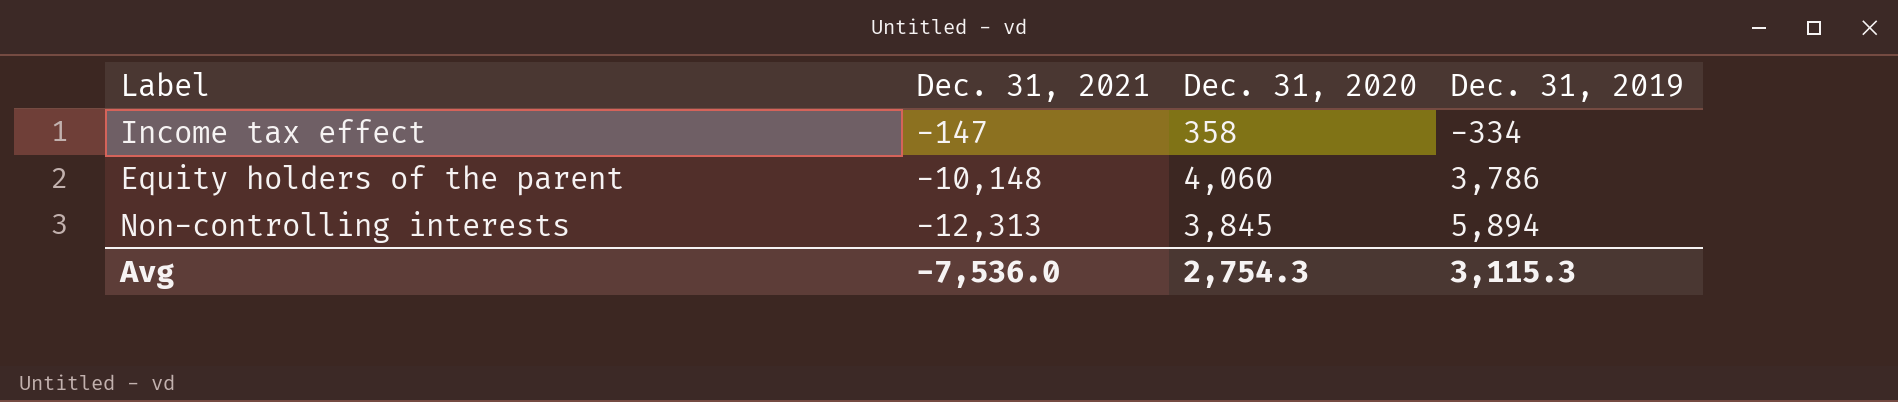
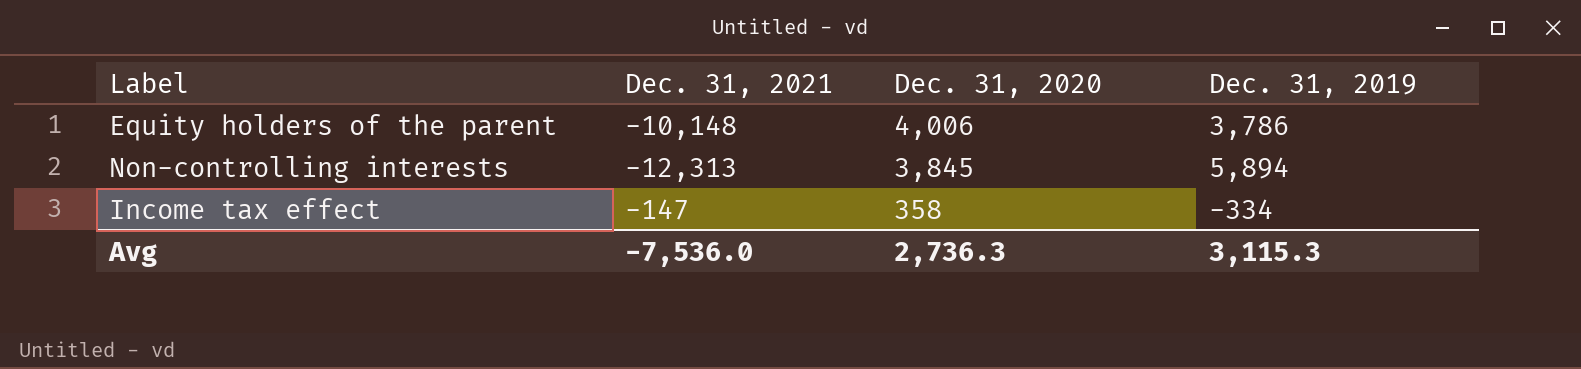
row order: Dec. 31, 2021 descending -> Dec. 31, 2020 descending
Equity holders of the parent | Dec. 31, 2020: 4,060 -> 4,006
Avg | Dec. 31, 2020: 2,754.3 -> 2,736.3

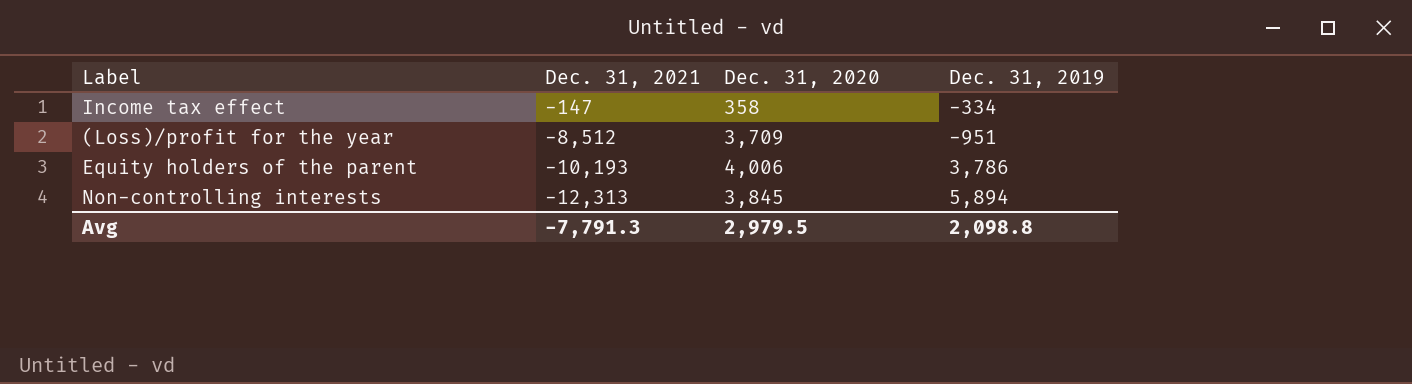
row order: Dec. 31, 2020 descending -> Dec. 31, 2021 descending
row (Loss)/profit for the year: none -> -8,512 | 3,709 | -951
Equity holders of the parent | Dec. 31, 2021: -10,148 -> -10,193
Avg | Dec. 31, 2021: -7,536.0 -> -7,791.3
Avg | Dec. 31, 2020: 2,736.3 -> 2,979.5
Avg | Dec. 31, 2019: 3,115.3 -> 2,098.8

